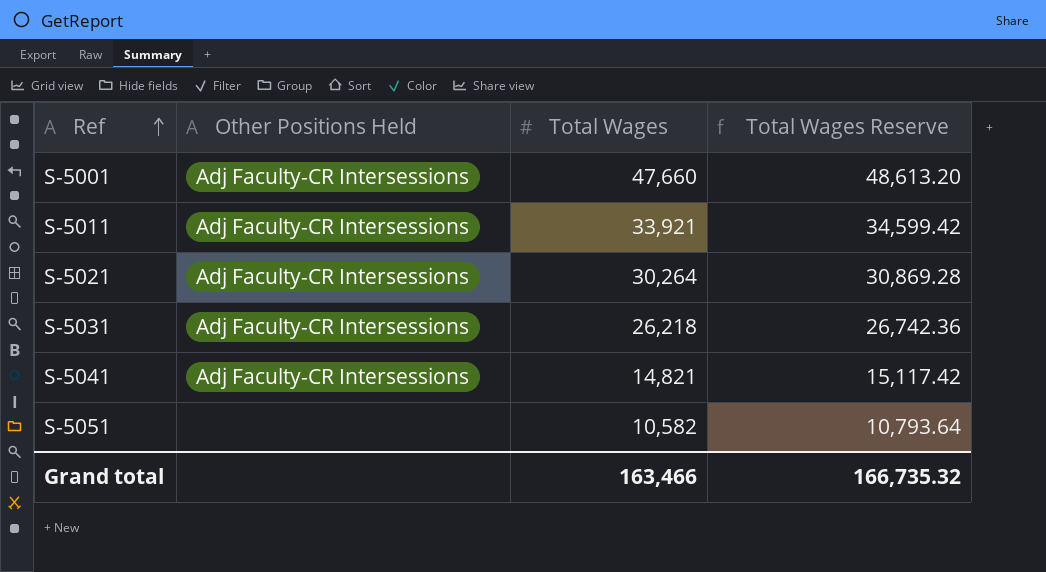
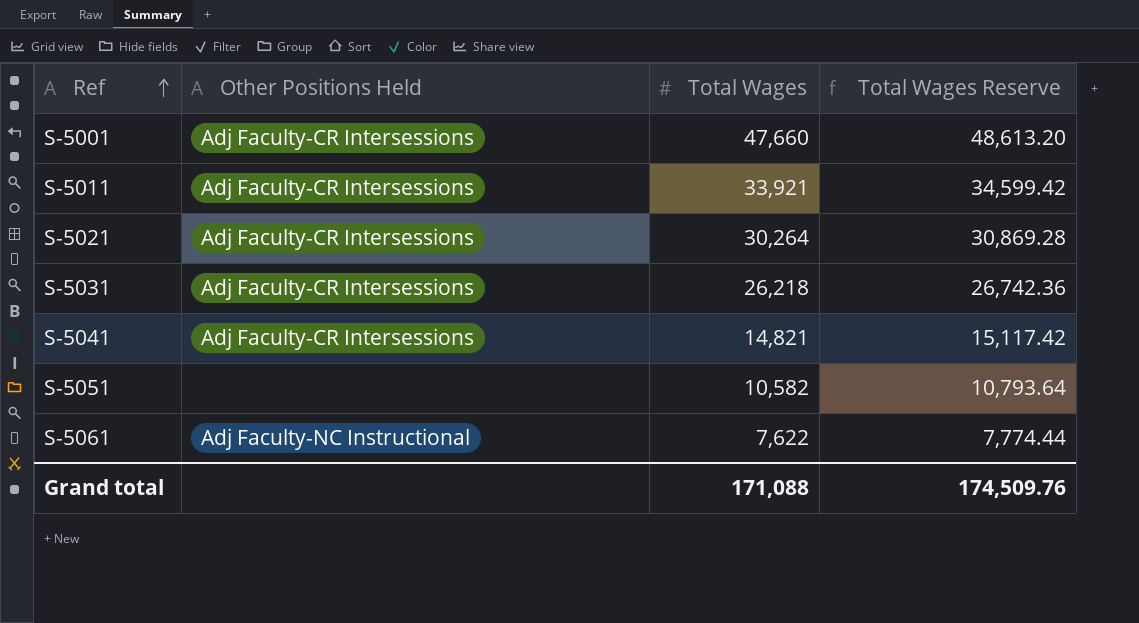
row S-5061: none -> Adj Faculty-NC Instructional | 7,622 | 7,774.44
Grand total | Total Wages: 163,466 -> 171,088
Grand total | Total Wages Reserve: 166,735.32 -> 174,509.76

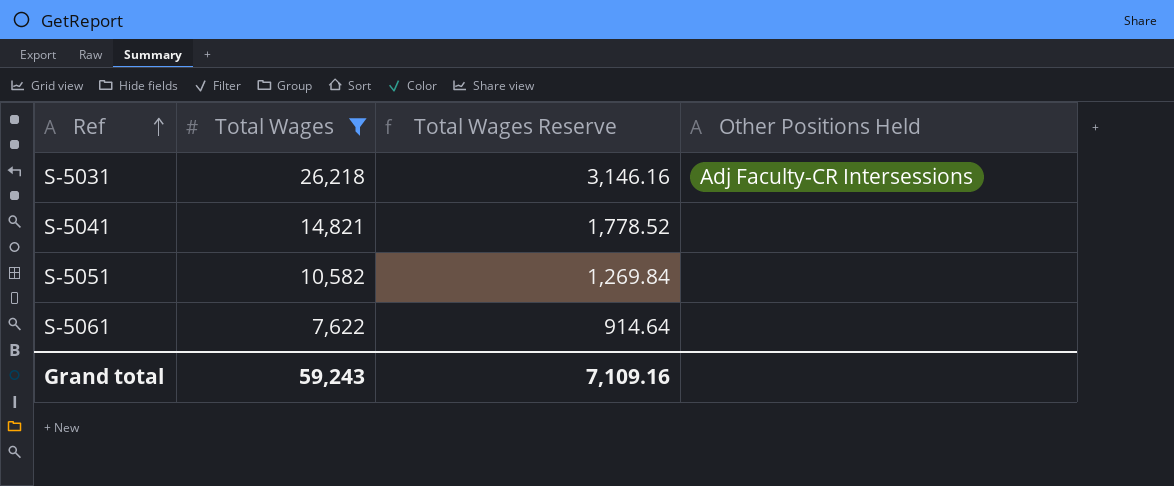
filter: none -> Total Wages <= 26,218
column Total Wages Reserve | formula: [Total Wages] * 1.02 -> [Total Wages] * 0.12
column Other Positions Held | position: 2 -> 4
S-5041 | Other Positions Held: Adj Faculty-CR Intersessions -> none
S-5061 | Other Positions Held: Adj Faculty-NC Instructional -> none
Grand total | Total Wages: 171,088 -> 59,243
Grand total | Total Wages Reserve: 174,509.76 -> 7,109.16

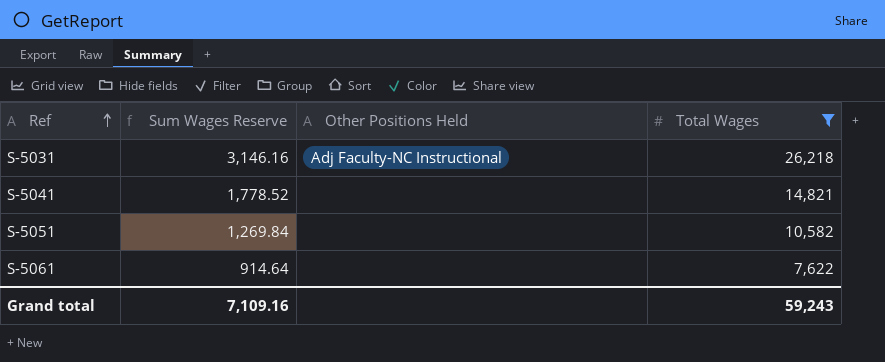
column name: Total Wages Reserve -> Sum Wages Reserve
column Total Wages | position: 2 -> 4
S-5031 | Other Positions Held: Adj Faculty-CR Intersessions -> Adj Faculty-NC Instructional

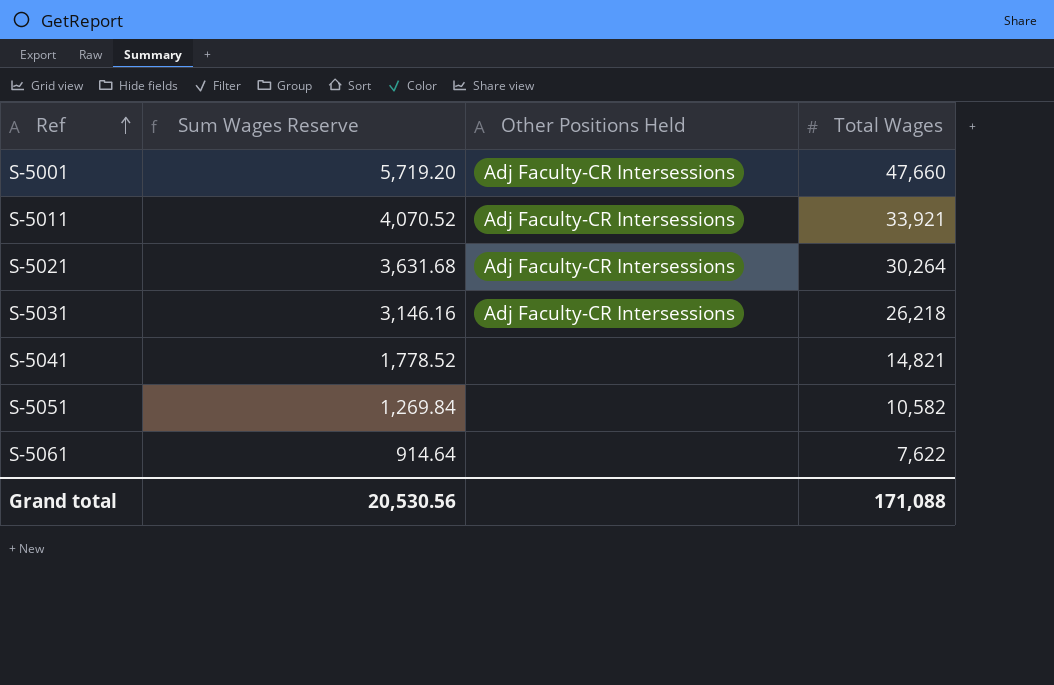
filter: Total Wages <= 26,218 -> none
S-5031 | Other Positions Held: Adj Faculty-NC Instructional -> Adj Faculty-CR Intersessions
Grand total | Sum Wages Reserve: 7,109.16 -> 20,530.56
Grand total | Total Wages: 59,243 -> 171,088

